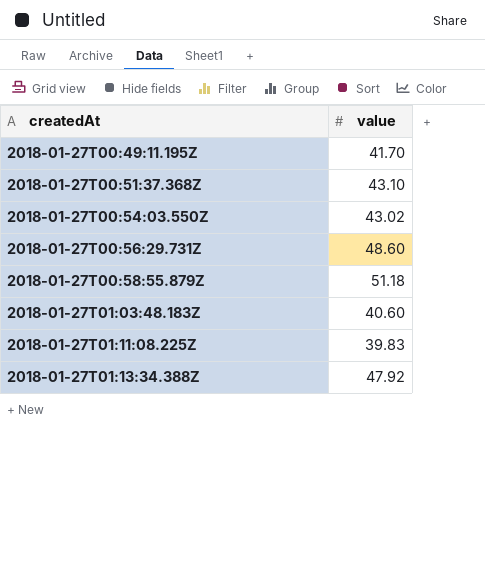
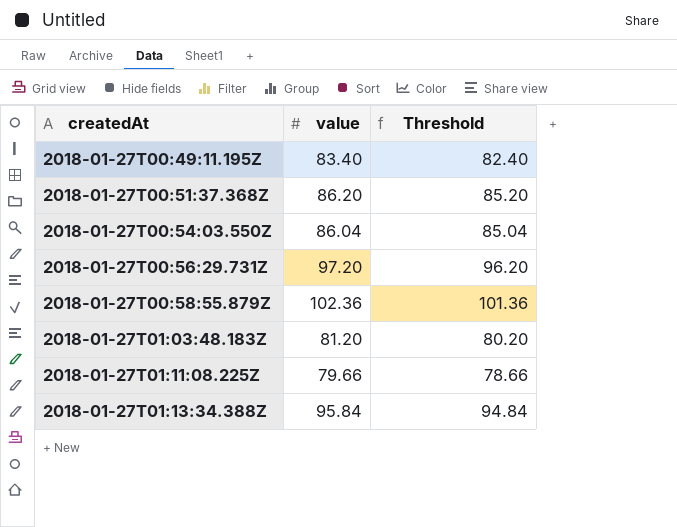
column Threshold | formula: none -> [value] - 1
2018-01-27T00:49:11.195Z | value: 41.70 -> 83.40
2018-01-27T00:51:37.368Z | value: 43.10 -> 86.20
2018-01-27T00:54:03.550Z | value: 43.02 -> 86.04
2018-01-27T00:56:29.731Z | value: 48.60 -> 97.20
2018-01-27T00:58:55.879Z | value: 51.18 -> 102.36
2018-01-27T01:03:48.183Z | value: 40.60 -> 81.20
2018-01-27T01:11:08.225Z | value: 39.83 -> 79.66
2018-01-27T01:13:34.388Z | value: 47.92 -> 95.84

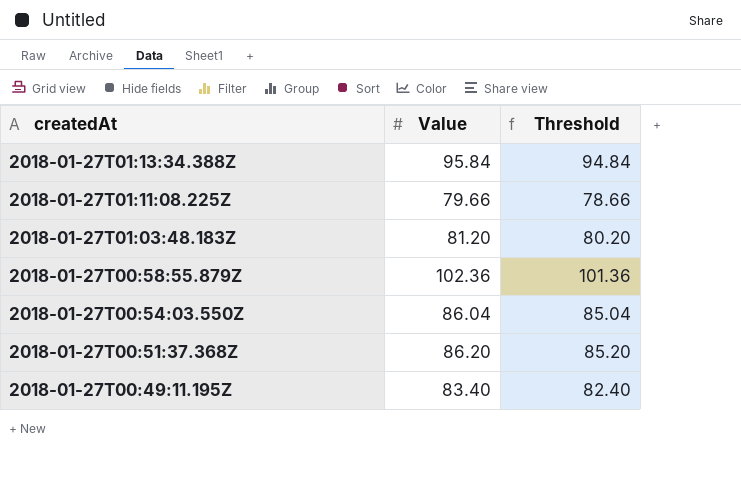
row order: createdAt ascending -> createdAt descending
column name: value -> Value
row 2018-01-27T00:56:29.731Z: 97.20 | 96.20 -> none

